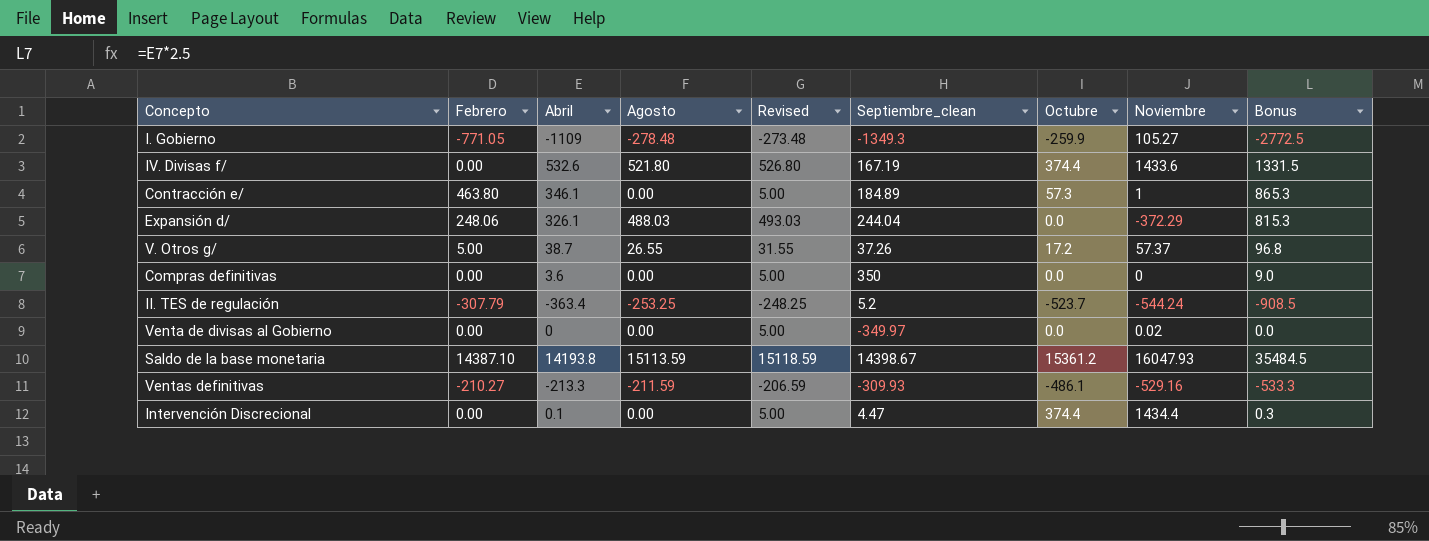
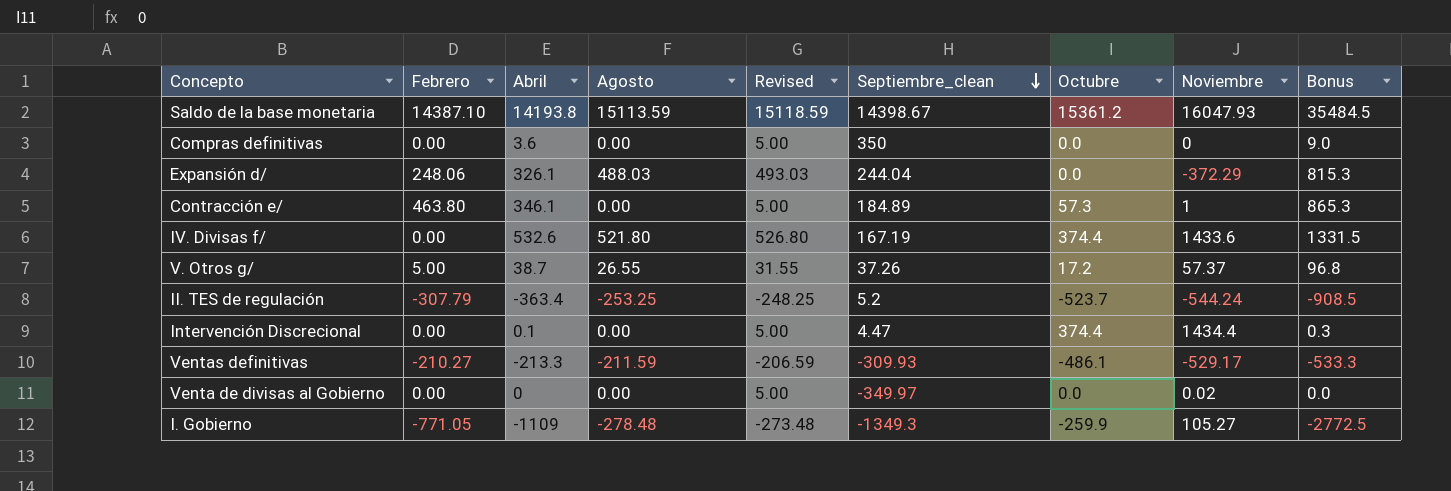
row order: none -> Septiembre_clean descending
Ventas definitivas | Noviembre: -529.16 -> -529.17

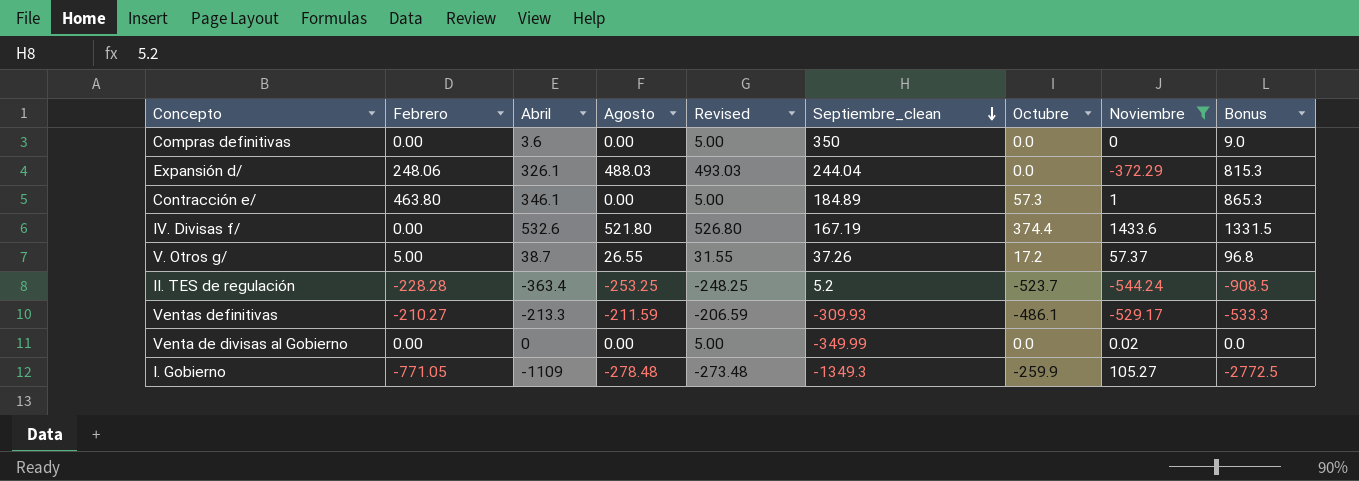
filter: none -> Noviembre <= 1433.6
II. TES de regulación | Febrero: -307.79 -> -228.28
Venta de divisas al Gobierno | Septiembre_clean: -349.97 -> -349.99

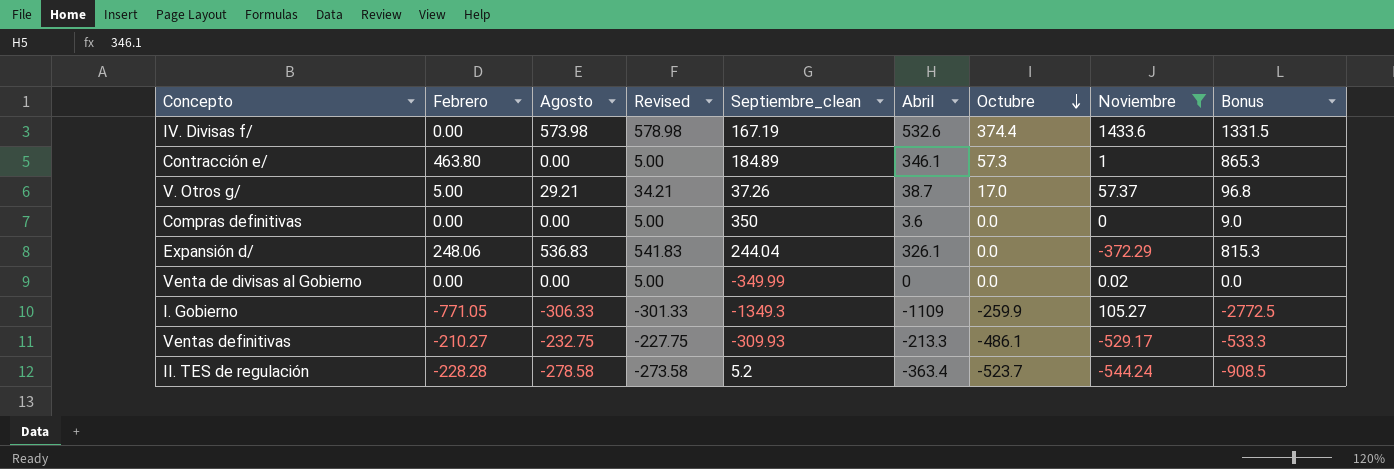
row order: Septiembre_clean descending -> Octubre descending
column Abril | position: 3 -> 6
IV. Divisas f/ | Agosto: 521.80 -> 573.98
IV. Divisas f/ | Revised: 526.80 -> 578.98
V. Otros g/ | Agosto: 26.55 -> 29.21
V. Otros g/ | Revised: 31.55 -> 34.21
V. Otros g/ | Octubre: 17.2 -> 17.0
Expansión d/ | Agosto: 488.03 -> 536.83
Expansión d/ | Revised: 493.03 -> 541.83
I. Gobierno | Agosto: -278.48 -> -306.33
I. Gobierno | Revised: -273.48 -> -301.33
Ventas definitivas | Agosto: -211.59 -> -232.75
Ventas definitivas | Revised: -206.59 -> -227.75
II. TES de regulación | Agosto: -253.25 -> -278.58
II. TES de regulación | Revised: -248.25 -> -273.58

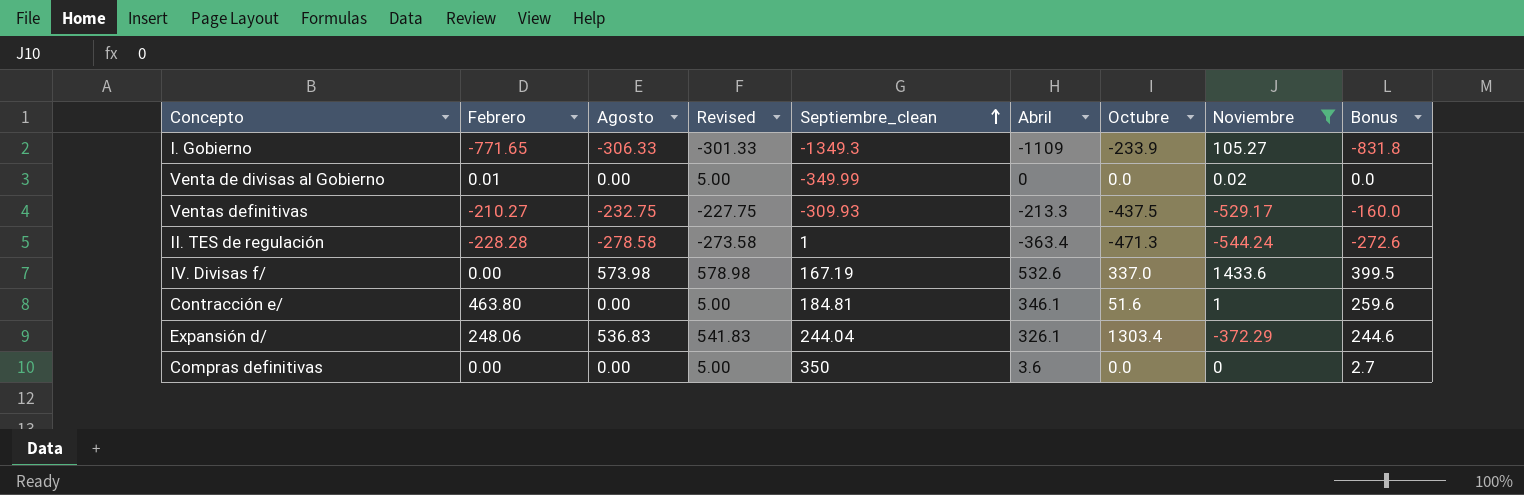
row order: Octubre descending -> Septiembre_clean ascending
column Bonus | formula: [Abril] * 2.5 -> [Abril] * 0.75
row V. Otros g/: 5.00 | 29.21 | 34.21 | 37.26 | 38.7 | 17.0 | 57.37 | 96.8 -> none
I. Gobierno | Febrero: -771.05 -> -771.65
I. Gobierno | Octubre: -259.9 -> -233.9
Venta de divisas al Gobierno | Febrero: 0.00 -> 0.01
Ventas definitivas | Octubre: -486.1 -> -437.5
II. TES de regulación | Septiembre_clean: 5.2 -> 1
II. TES de regulación | Octubre: -523.7 -> -471.3
IV. Divisas f/ | Octubre: 374.4 -> 337.0
Contracción e/ | Septiembre_clean: 184.89 -> 184.81
Contracción e/ | Octubre: 57.3 -> 51.6
Expansión d/ | Octubre: 0.0 -> 1303.4

